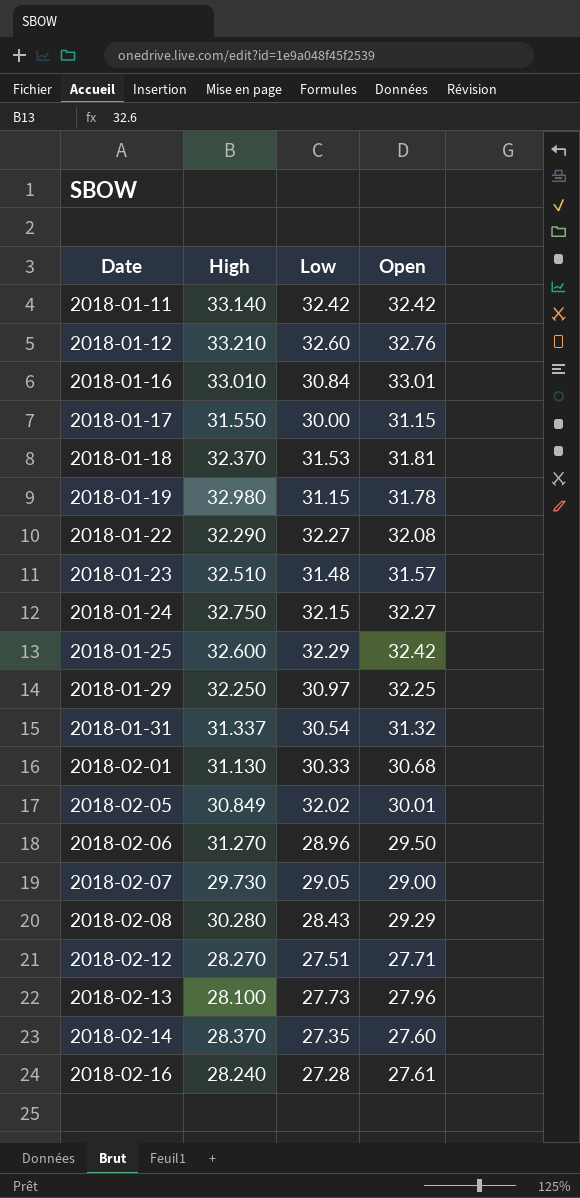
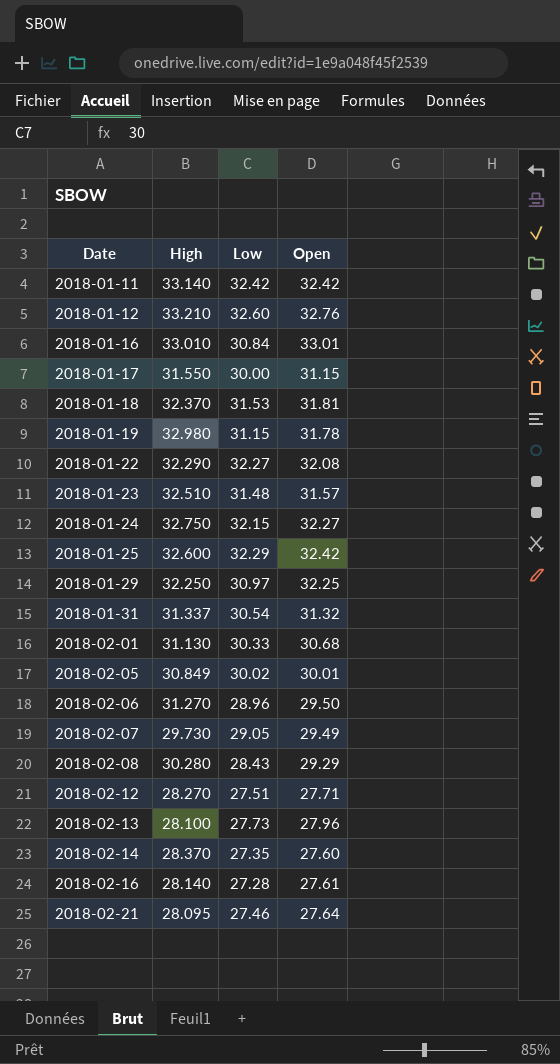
2018-02-05 | Low: 32.02 -> 30.02
2018-02-07 | Open: 29.00 -> 29.49
2018-02-16 | High: 28.240 -> 28.140
row 2018-02-21: none -> 28.095 | 27.46 | 27.64

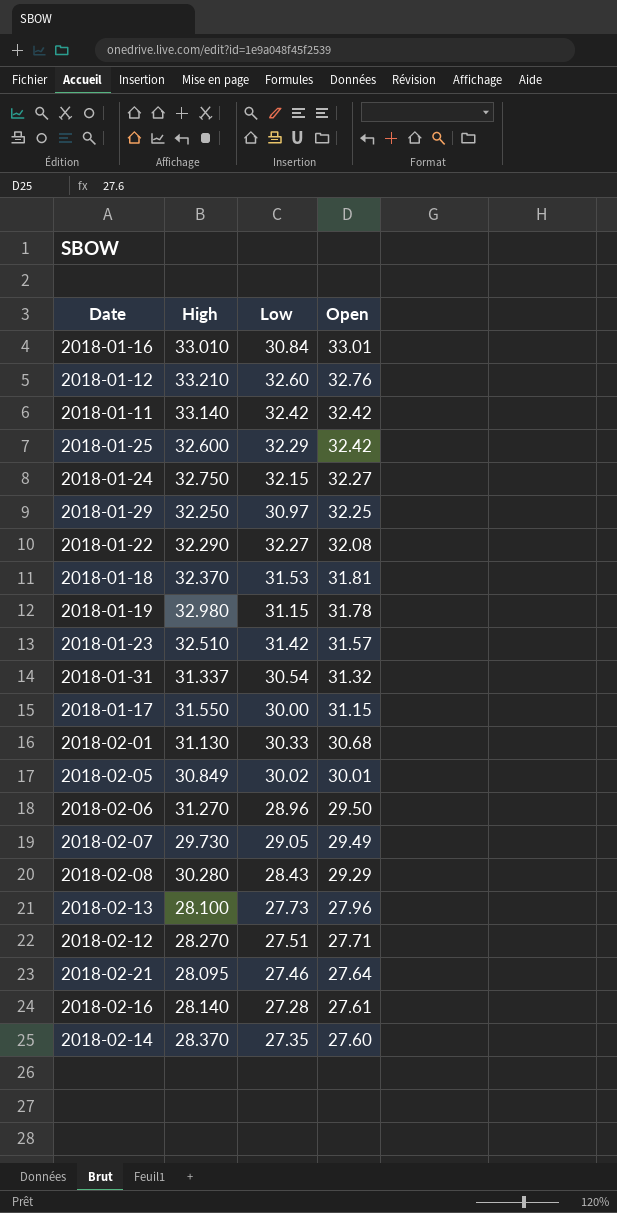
row order: Date ascending -> Open descending
2018-01-23 | Low: 31.48 -> 31.42

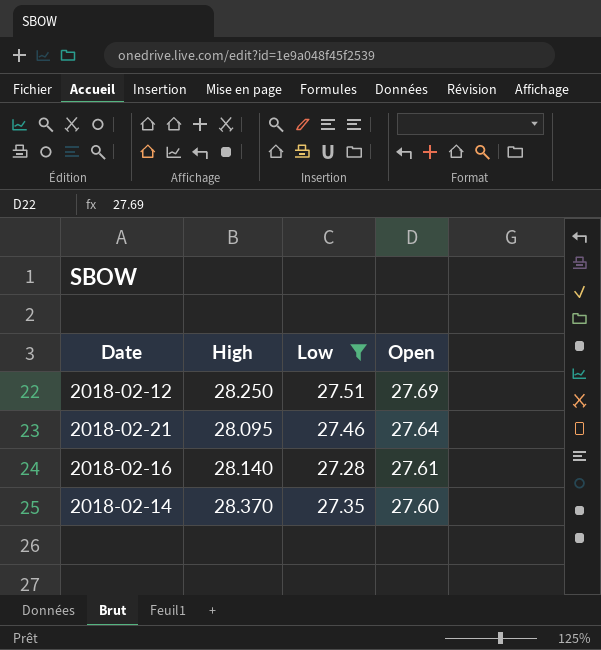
filter: none -> Low <= 27.51
2018-02-12 | High: 28.270 -> 28.250
2018-02-12 | Open: 27.71 -> 27.69

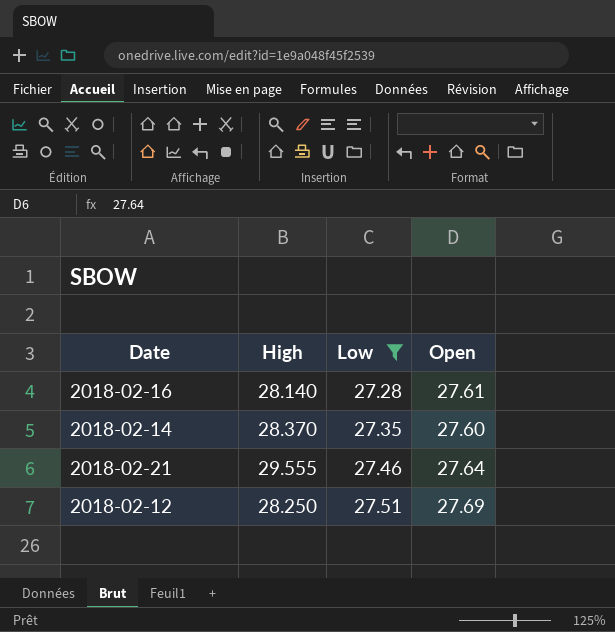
row order: Open descending -> Low ascending
2018-02-21 | High: 28.095 -> 29.555

